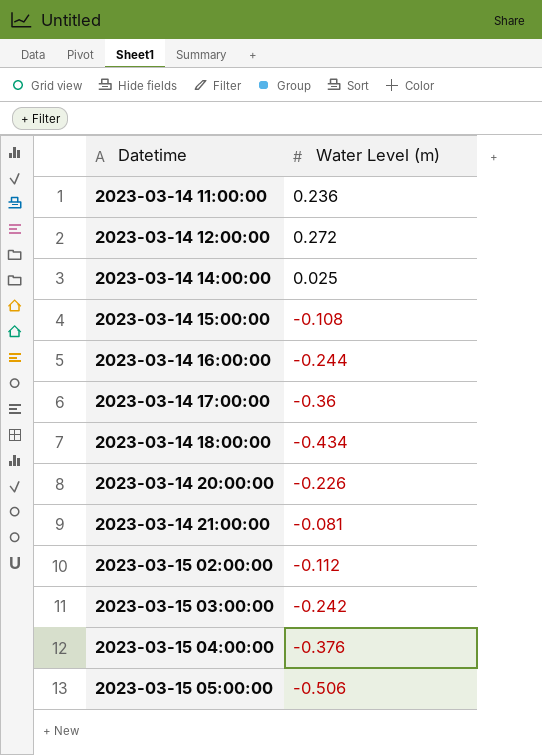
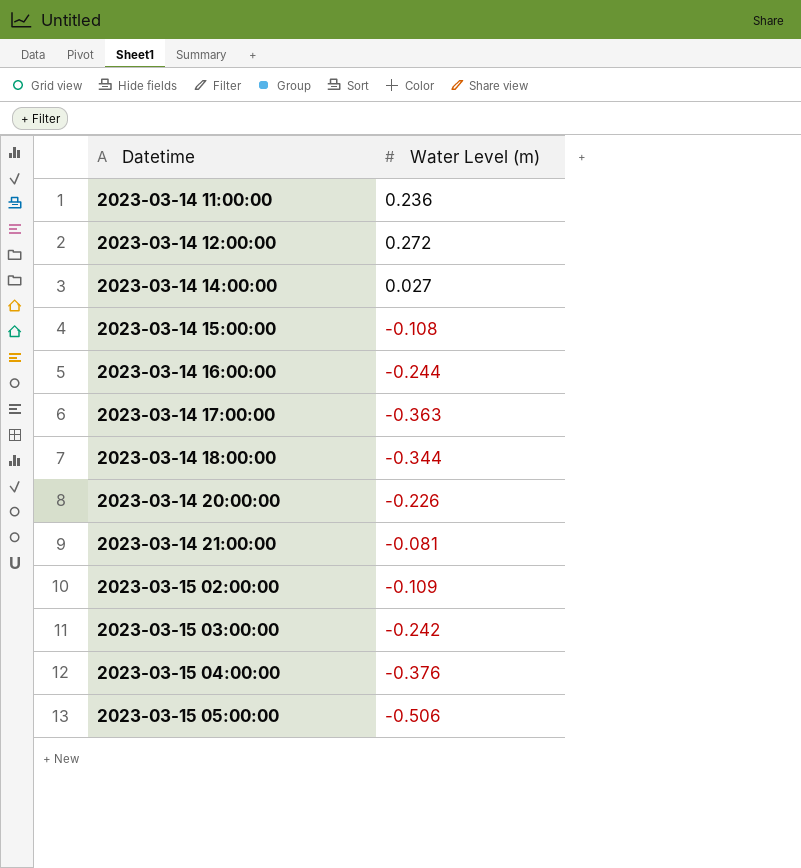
2023-03-14 14:00:00 | Water Level (m): 0.025 -> 0.027
2023-03-14 17:00:00 | Water Level (m): -0.36 -> -0.363
2023-03-14 18:00:00 | Water Level (m): -0.434 -> -0.344
2023-03-15 02:00:00 | Water Level (m): -0.112 -> -0.109

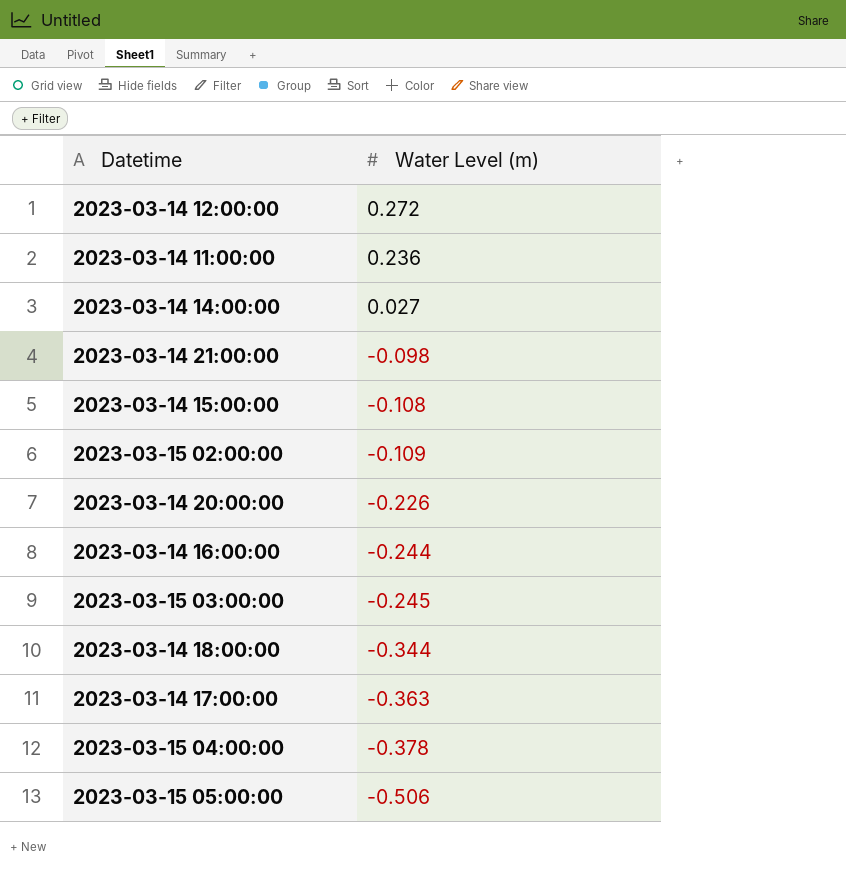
row order: Datetime ascending -> Water Level (m) descending
2023-03-14 21:00:00 | Water Level (m): -0.081 -> -0.098
2023-03-15 03:00:00 | Water Level (m): -0.242 -> -0.245
2023-03-15 04:00:00 | Water Level (m): -0.376 -> -0.378

